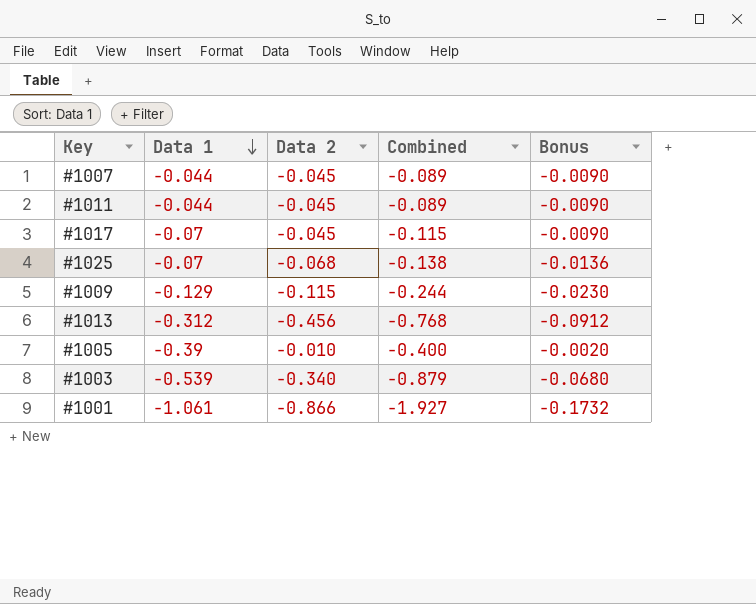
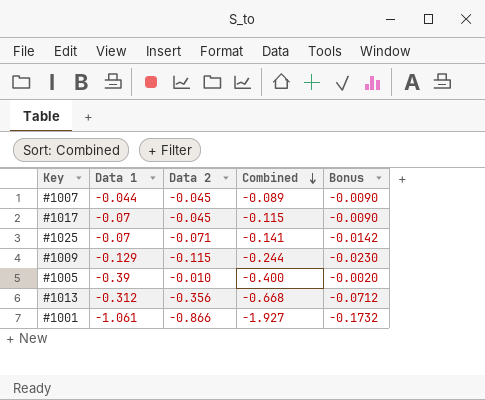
row order: Data 1 descending -> Combined descending
row #1011: -0.044 | -0.045 | -0.089 | -0.0090 -> none
row #1003: -0.539 | -0.340 | -0.879 | -0.0680 -> none
#1025 | Data 2: -0.068 -> -0.071
#1025 | Combined: -0.138 -> -0.141
#1025 | Bonus: -0.0136 -> -0.0142
#1013 | Data 2: -0.456 -> -0.356
#1013 | Combined: -0.768 -> -0.668
#1013 | Bonus: -0.0912 -> -0.0712

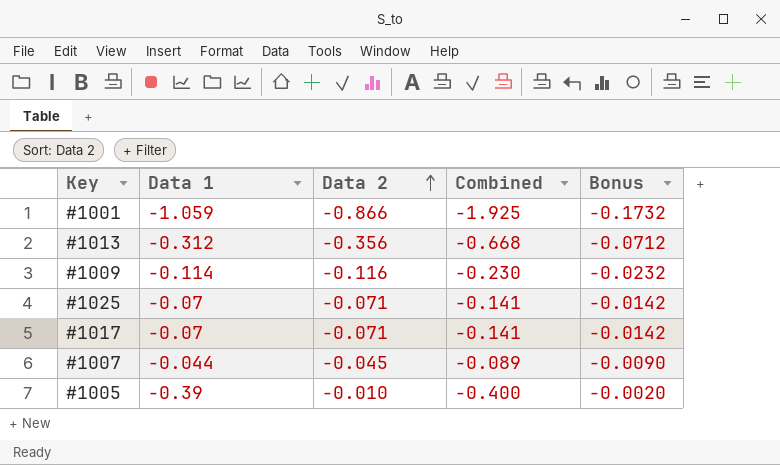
row order: Combined descending -> Data 2 ascending
#1001 | Data 1: -1.061 -> -1.059
#1001 | Combined: -1.927 -> -1.925
#1009 | Data 1: -0.129 -> -0.114
#1009 | Data 2: -0.115 -> -0.116
#1009 | Combined: -0.244 -> -0.230
#1009 | Bonus: -0.0230 -> -0.0232
#1017 | Data 2: -0.045 -> -0.071
#1017 | Combined: -0.115 -> -0.141
#1017 | Bonus: -0.0090 -> -0.0142

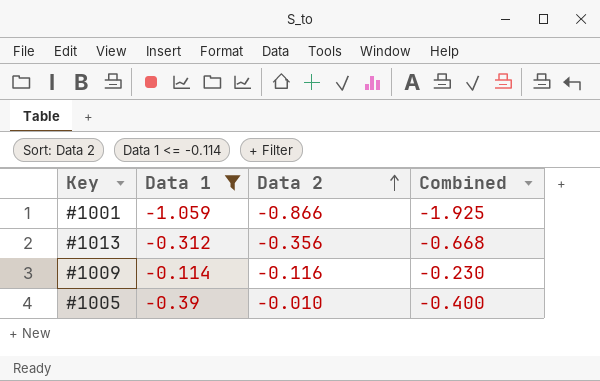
filter: none -> Data 1 <= -0.114
column Bonus | formula: [Data 2] * 0.2 -> none

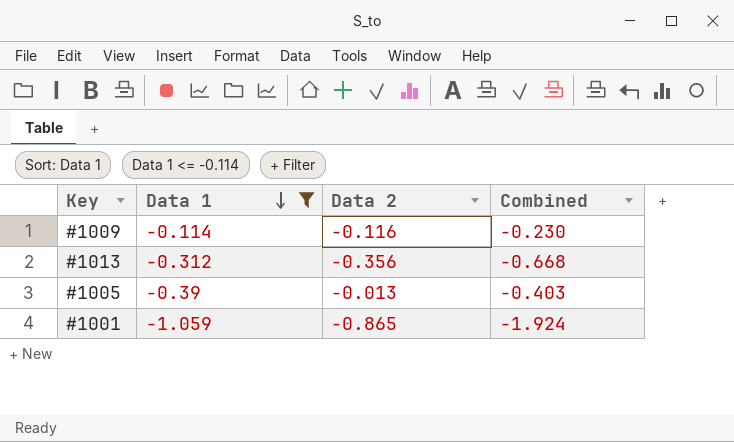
row order: Data 2 ascending -> Data 1 descending
#1005 | Data 2: -0.010 -> -0.013
#1005 | Combined: -0.400 -> -0.403
#1001 | Data 2: -0.866 -> -0.865
#1001 | Combined: -1.925 -> -1.924

